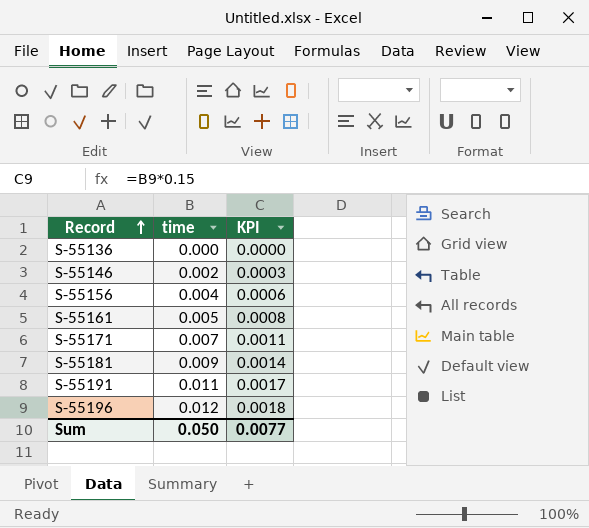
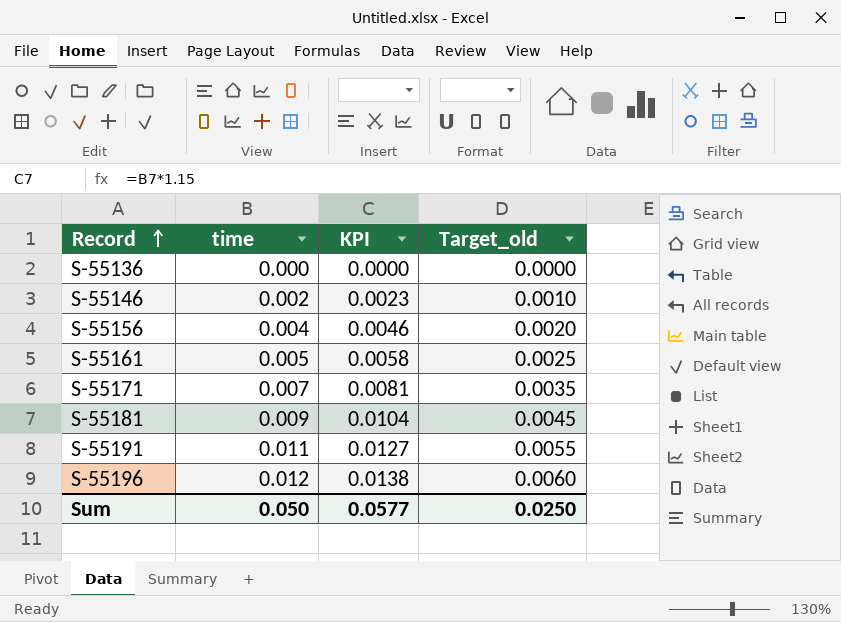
column KPI | formula: [time] * 0.15 -> [time] * 1.15
column Target_old | formula: none -> [time] * 0.5
Sum | KPI: 0.0077 -> 0.0577

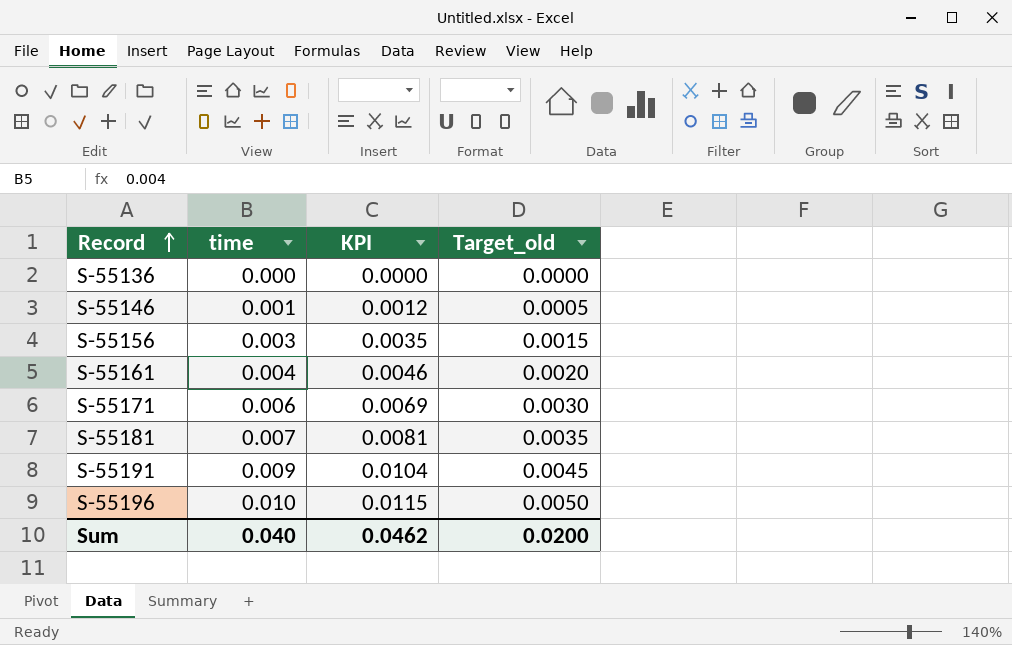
S-55146 | time: 0.002 -> 0.001
S-55146 | KPI: 0.0023 -> 0.0012
S-55146 | Target_old: 0.0010 -> 0.0005
S-55156 | time: 0.004 -> 0.003
S-55156 | KPI: 0.0046 -> 0.0035
S-55156 | Target_old: 0.0020 -> 0.0015
S-55161 | time: 0.005 -> 0.004
S-55161 | KPI: 0.0058 -> 0.0046
S-55161 | Target_old: 0.0025 -> 0.0020
S-55171 | time: 0.007 -> 0.006
S-55171 | KPI: 0.0081 -> 0.0069
S-55171 | Target_old: 0.0035 -> 0.0030
S-55181 | time: 0.009 -> 0.007
S-55181 | KPI: 0.0104 -> 0.0081
S-55181 | Target_old: 0.0045 -> 0.0035
S-55191 | time: 0.011 -> 0.009
S-55191 | KPI: 0.0127 -> 0.0104
S-55191 | Target_old: 0.0055 -> 0.0045
S-55196 | time: 0.012 -> 0.010
S-55196 | KPI: 0.0138 -> 0.0115
S-55196 | Target_old: 0.0060 -> 0.0050
Sum | time: 0.050 -> 0.040
Sum | KPI: 0.0577 -> 0.0462
Sum | Target_old: 0.0250 -> 0.0200

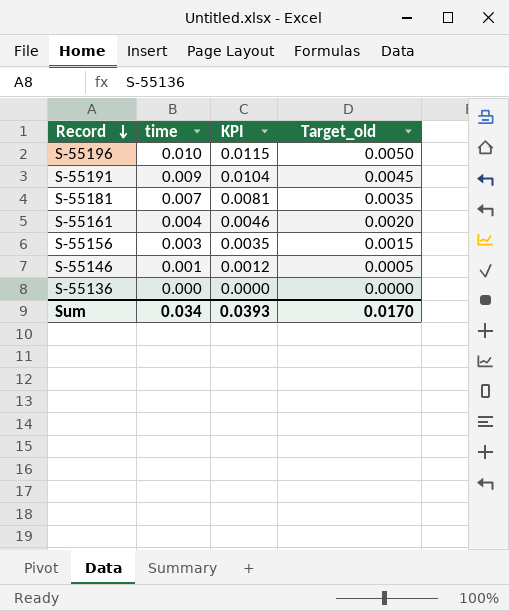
row order: Record ascending -> Record descending
row S-55171: 0.006 | 0.0069 | 0.0030 -> none
Sum | time: 0.040 -> 0.034
Sum | KPI: 0.0462 -> 0.0393
Sum | Target_old: 0.0200 -> 0.0170

